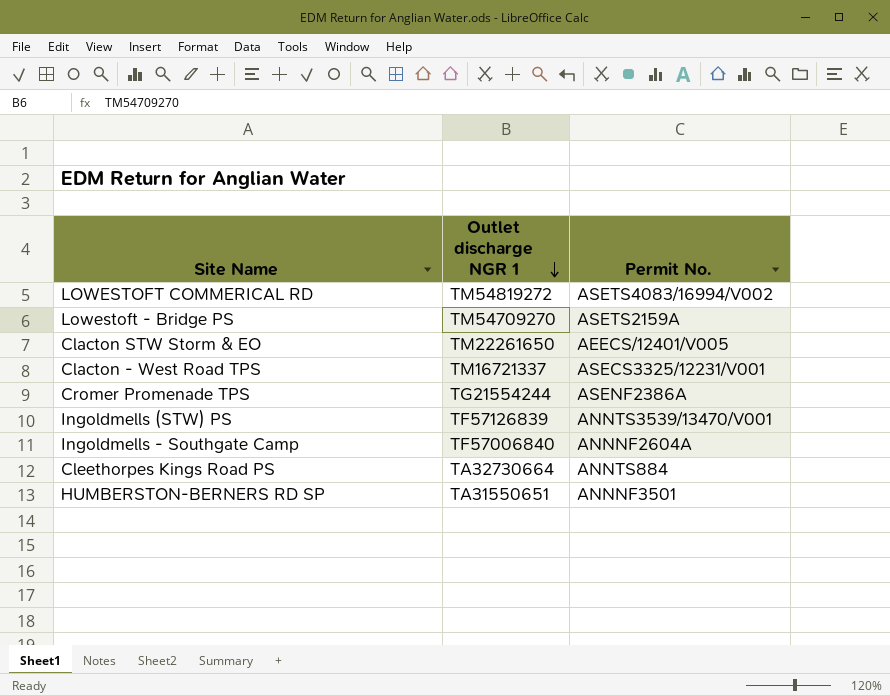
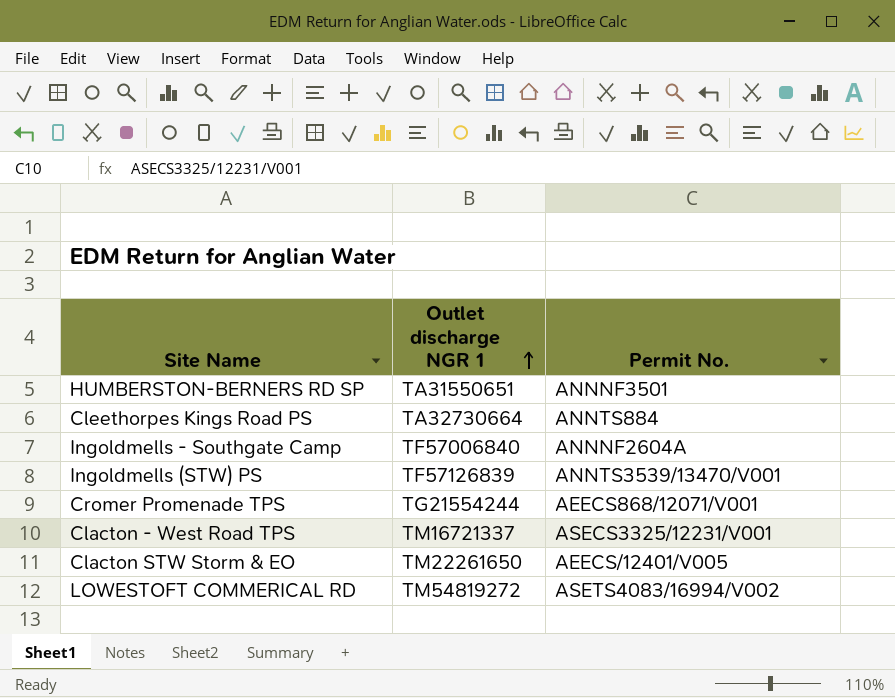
row order: Outlet discharge NGR 1 descending -> Outlet discharge NGR 1 ascending
row Lowestoft - Bridge PS: TM54709270 | ASETS2159A -> none
Cromer Promenade TPS | Permit No.: ASENF2386A -> AEECS868/12071/V001

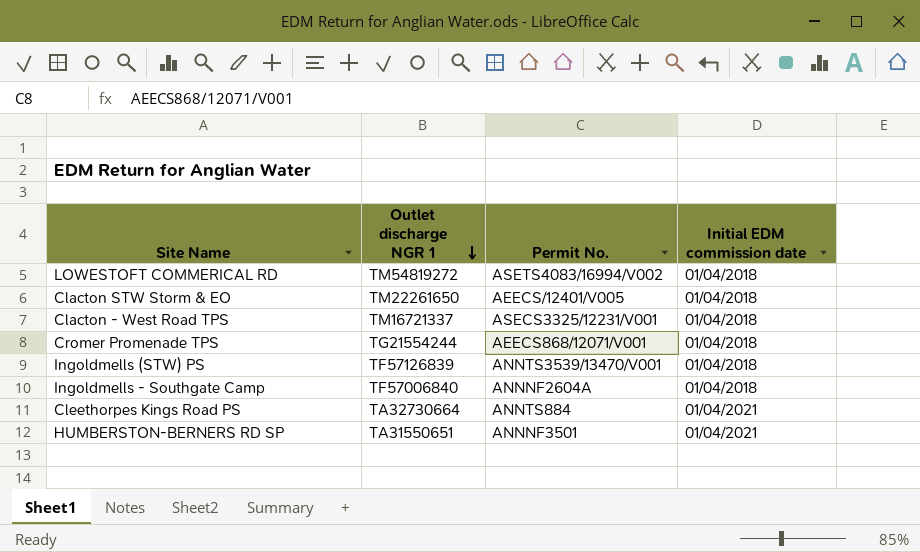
row order: Outlet discharge NGR 1 ascending -> Outlet discharge NGR 1 descending
column Initial EDM commission date | position: none -> 4

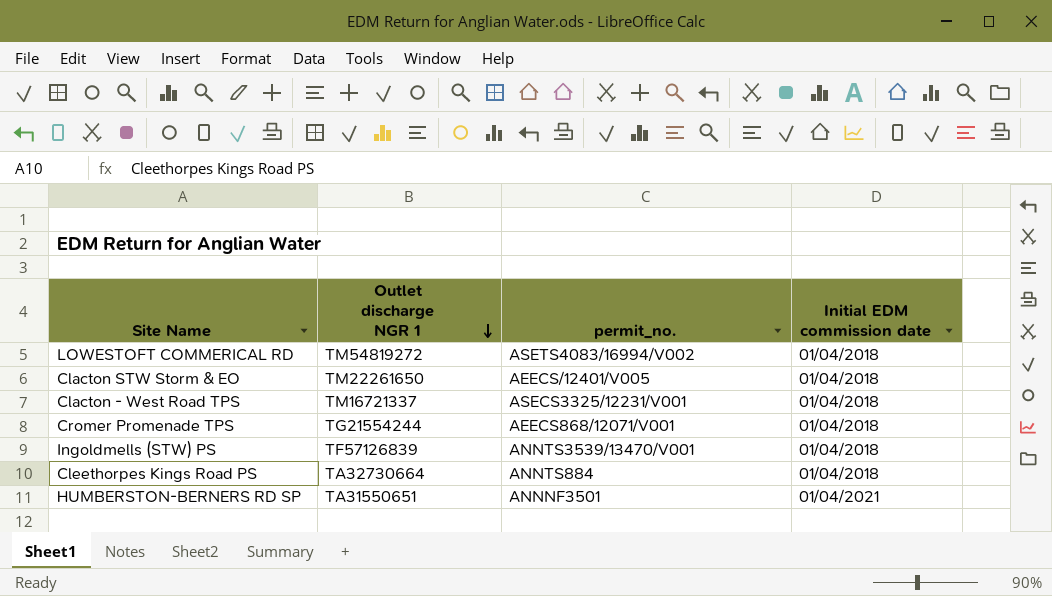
column name: Permit No. -> permit_no.
row Ingoldmells - Southgate Camp: TF57006840 | ANNNF2604A | 01/04/2018 -> none
Cleethorpes Kings Road PS | Initial EDM commission date: 01/04/2021 -> 01/04/2018

